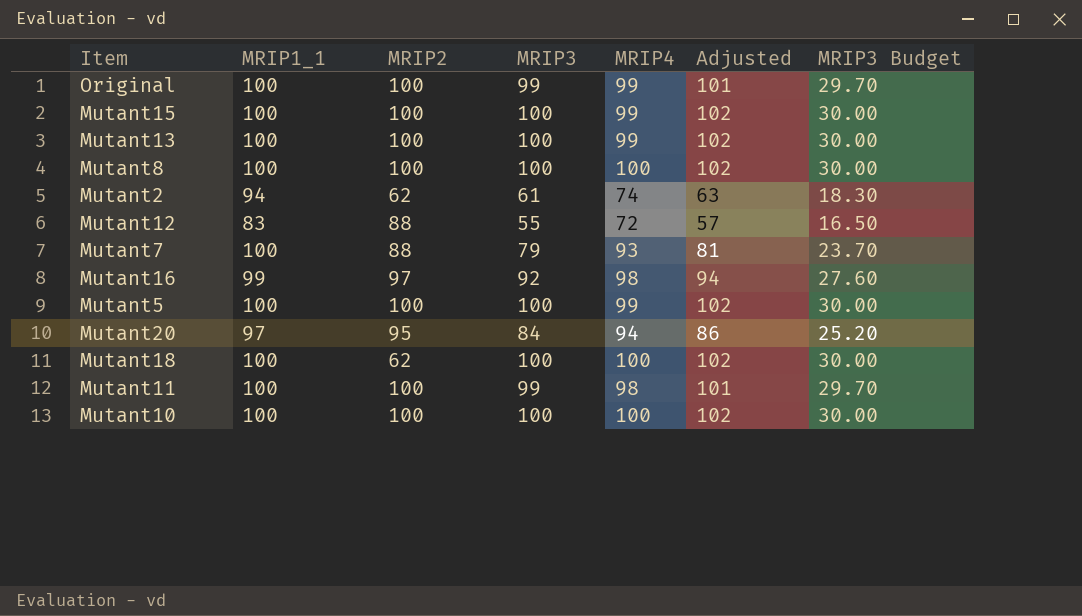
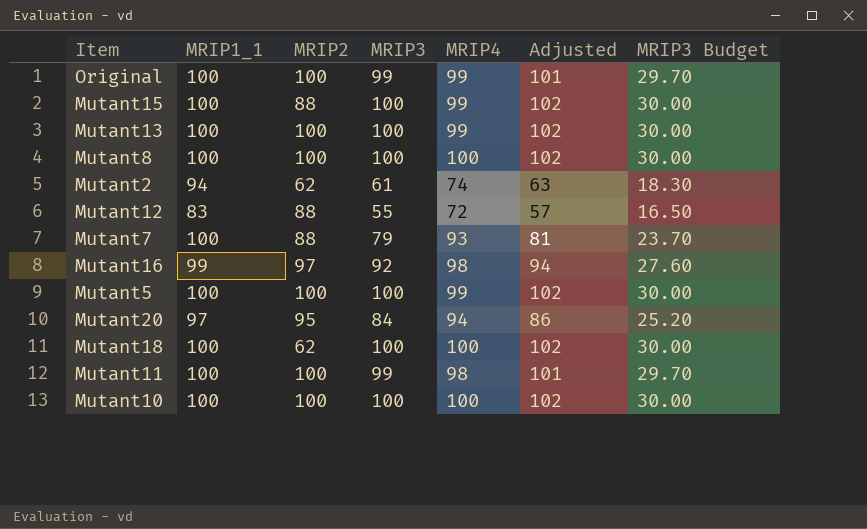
Mutant15 | MRIP2: 100 -> 88

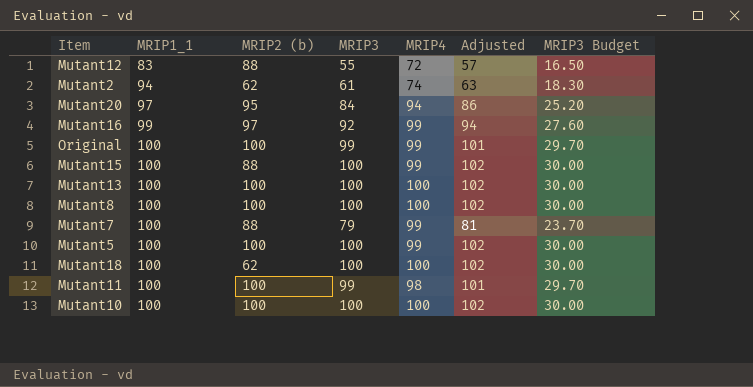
row order: none -> MRIP1_1 ascending
column name: MRIP2 -> MRIP2 (b)
Mutant16 | MRIP4: 98 -> 99
Mutant13 | MRIP4: 99 -> 100
Mutant7 | MRIP4: 93 -> 99

